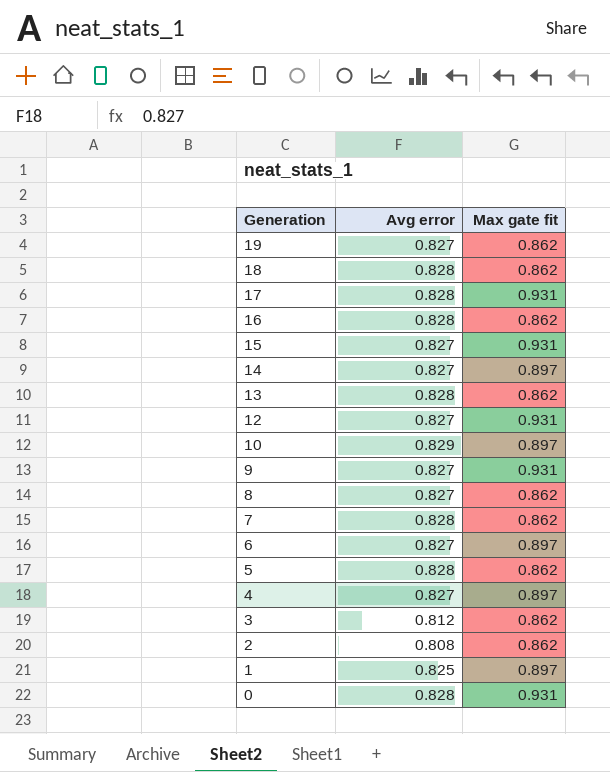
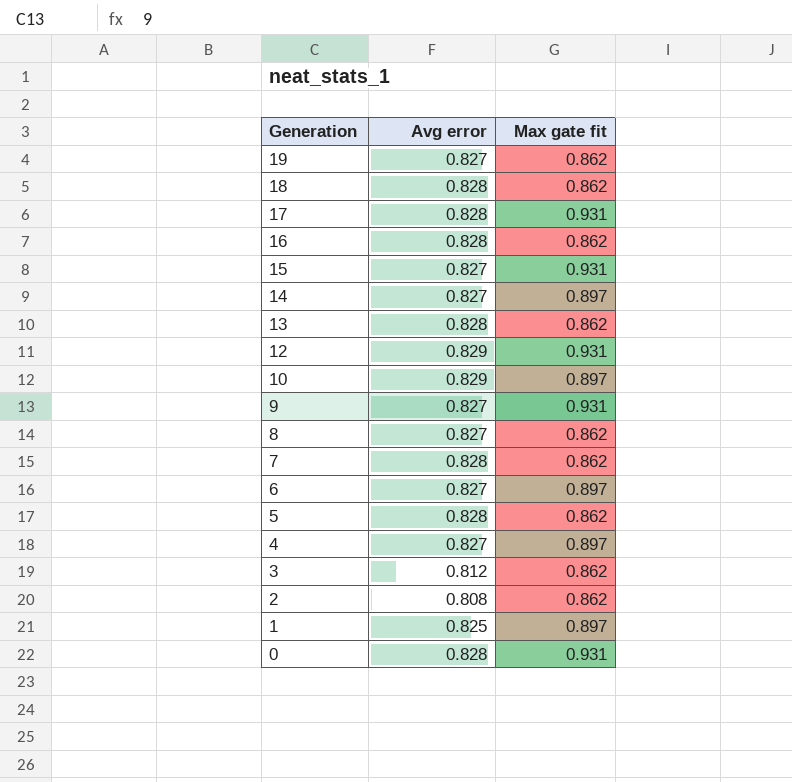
12 | Avg error: 0.827 -> 0.829

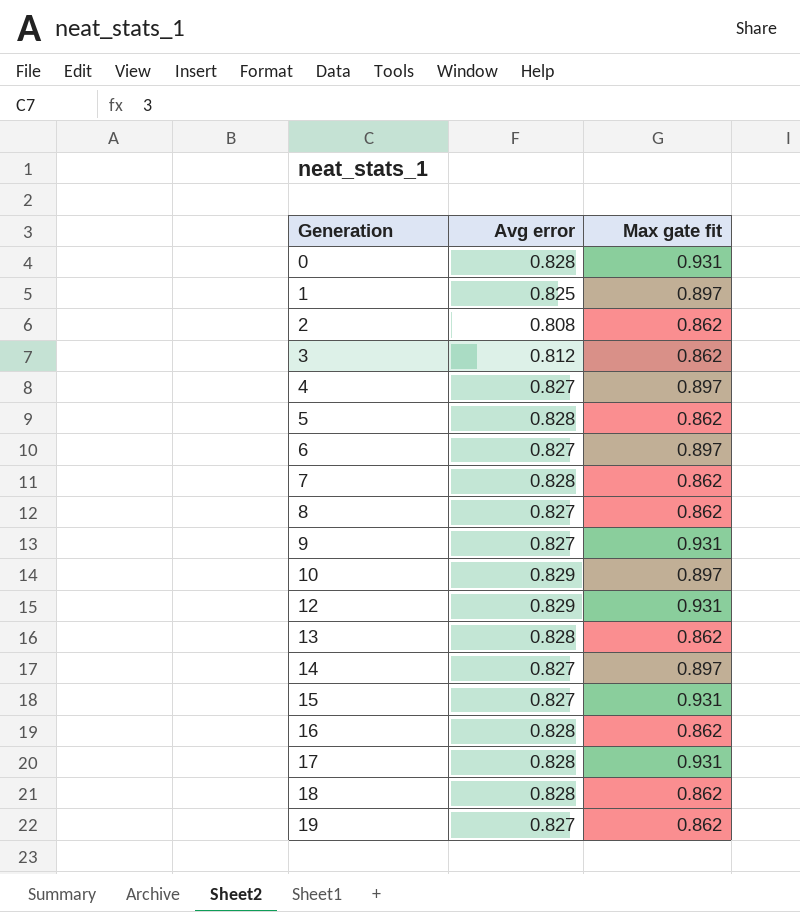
row order: Generation descending -> Generation ascending

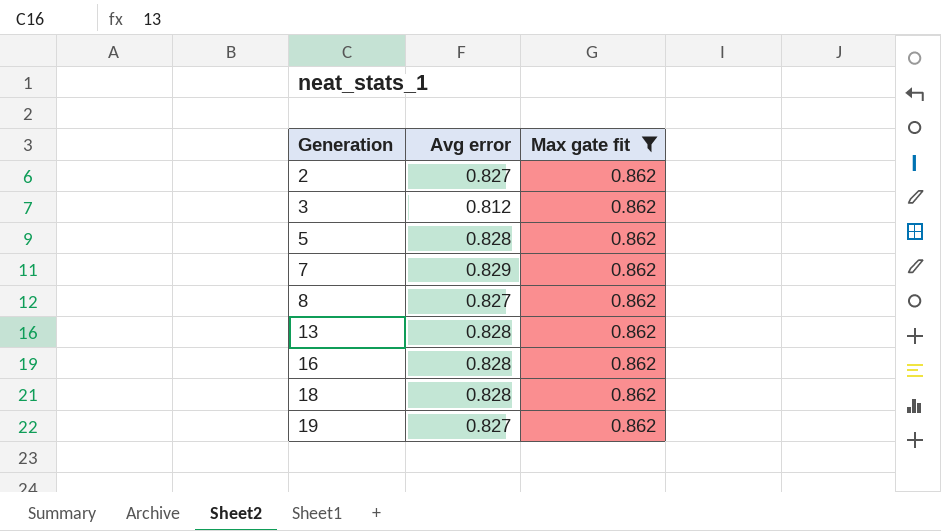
filter: none -> Max gate fit = 0.862
2 | Avg error: 0.808 -> 0.827
7 | Avg error: 0.828 -> 0.829

